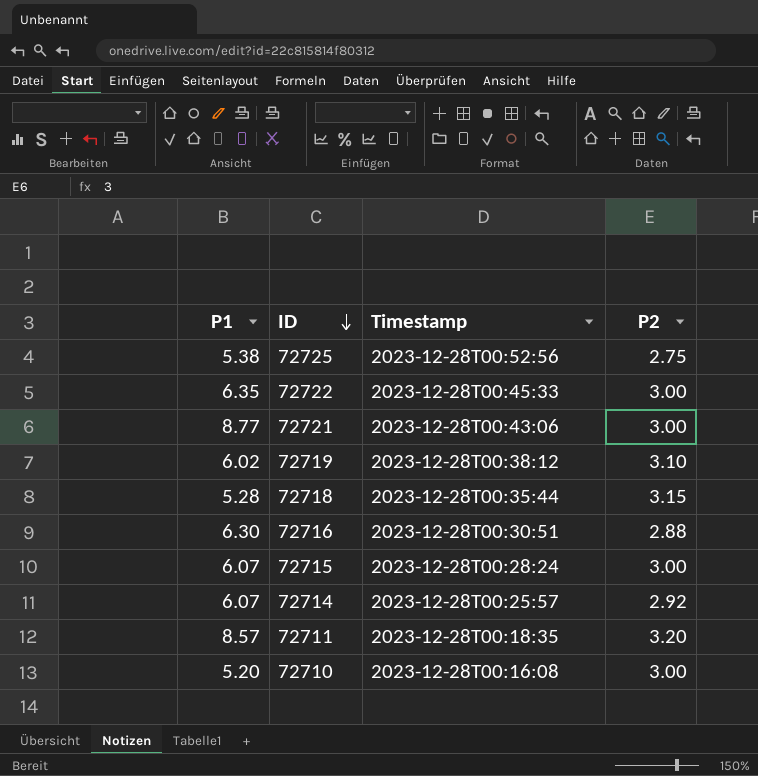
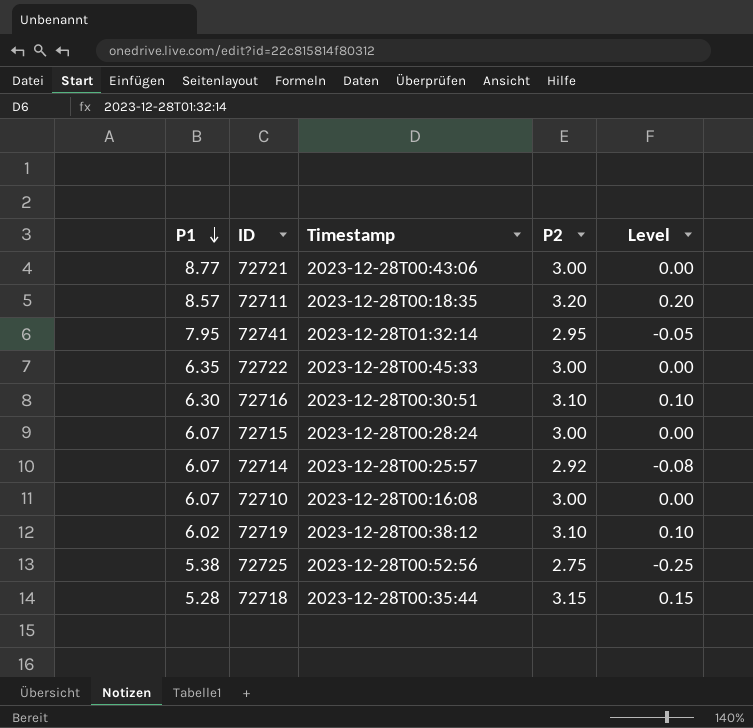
row order: ID descending -> P1 descending
column Level | formula: none -> [P2] - 3
row 72741: none -> 7.95 | 2023-12-28T01:32:14 | 2.95 | -0.05
72716 | P2: 2.88 -> 3.10
72710 | P1: 5.20 -> 6.07

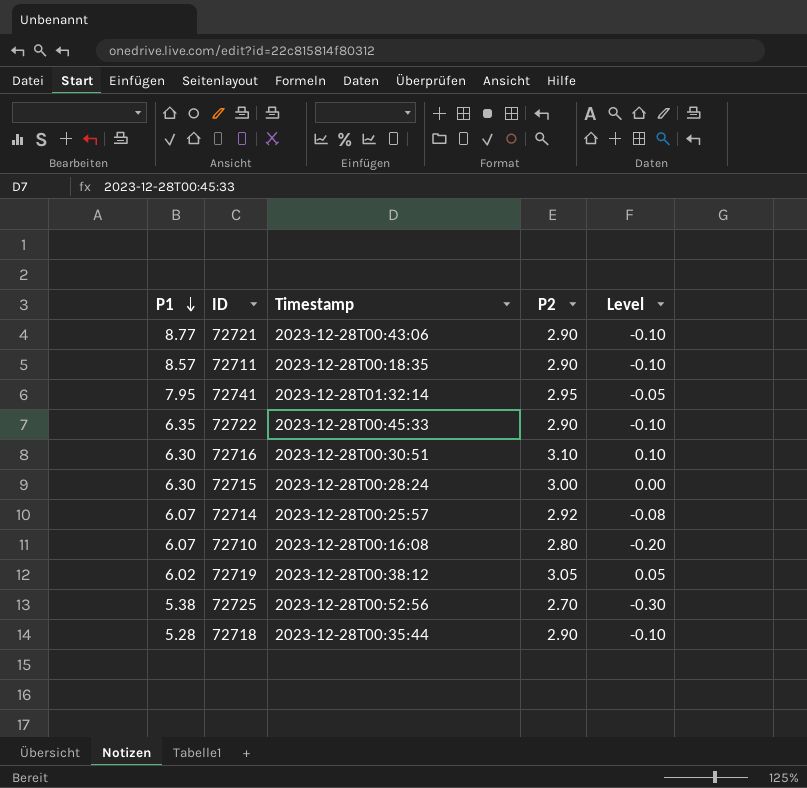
72721 | P2: 3.00 -> 2.90
72721 | Level: 0.00 -> -0.10
72711 | P2: 3.20 -> 2.90
72711 | Level: 0.20 -> -0.10
72722 | P2: 3.00 -> 2.90
72722 | Level: 0.00 -> -0.10
72715 | P1: 6.07 -> 6.30
72710 | P2: 3.00 -> 2.80
72710 | Level: 0.00 -> -0.20
72719 | P2: 3.10 -> 3.05
72719 | Level: 0.10 -> 0.05
72725 | P2: 2.75 -> 2.70
72725 | Level: -0.25 -> -0.30
72718 | P2: 3.15 -> 2.90
72718 | Level: 0.15 -> -0.10

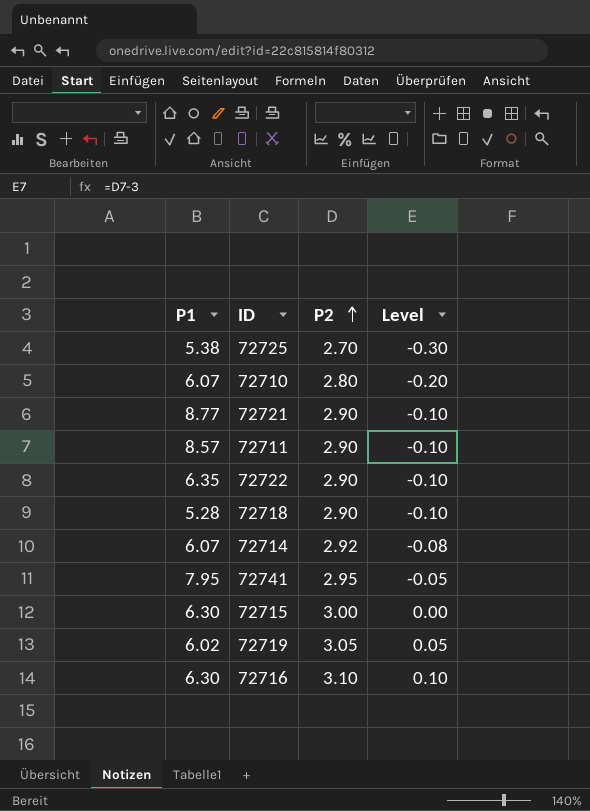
row order: P1 descending -> P2 ascending
column Timestamp | position: 3 -> none

